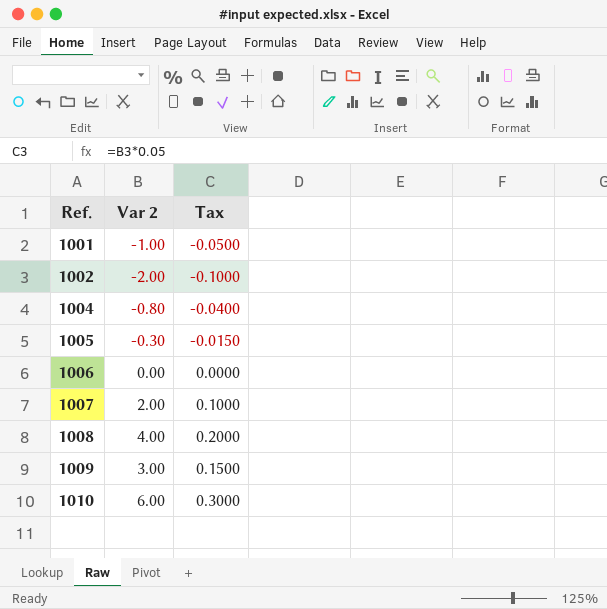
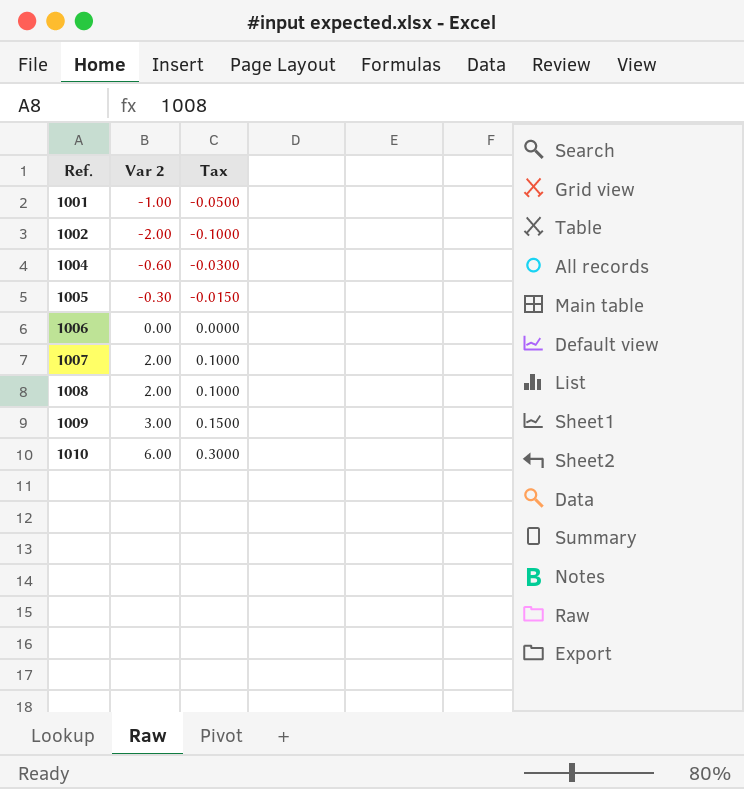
1004 | Var 2: -0.80 -> -0.60
1004 | Tax: -0.0400 -> -0.0300
1008 | Var 2: 4.00 -> 2.00
1008 | Tax: 0.2000 -> 0.1000

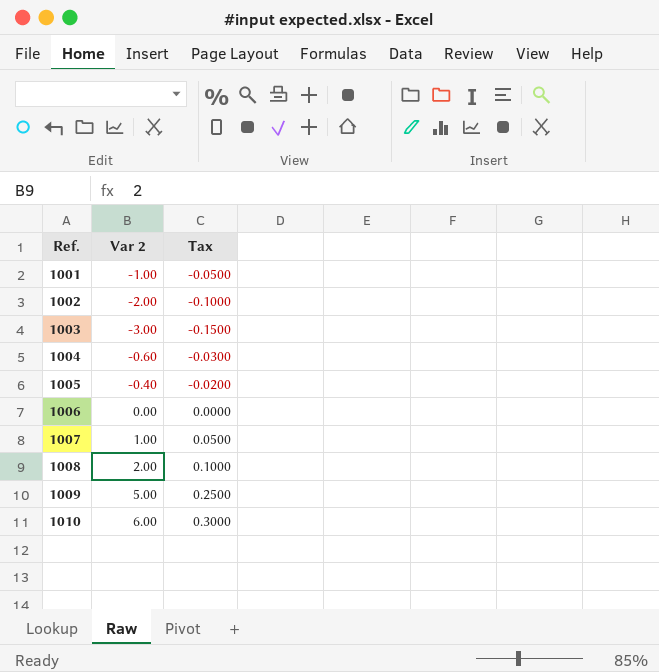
row 1003: none -> -3.00 | -0.1500
1005 | Var 2: -0.30 -> -0.40
1005 | Tax: -0.0150 -> -0.0200
1007 | Var 2: 2.00 -> 1.00
1007 | Tax: 0.1000 -> 0.0500
1009 | Var 2: 3.00 -> 5.00
1009 | Tax: 0.1500 -> 0.2500

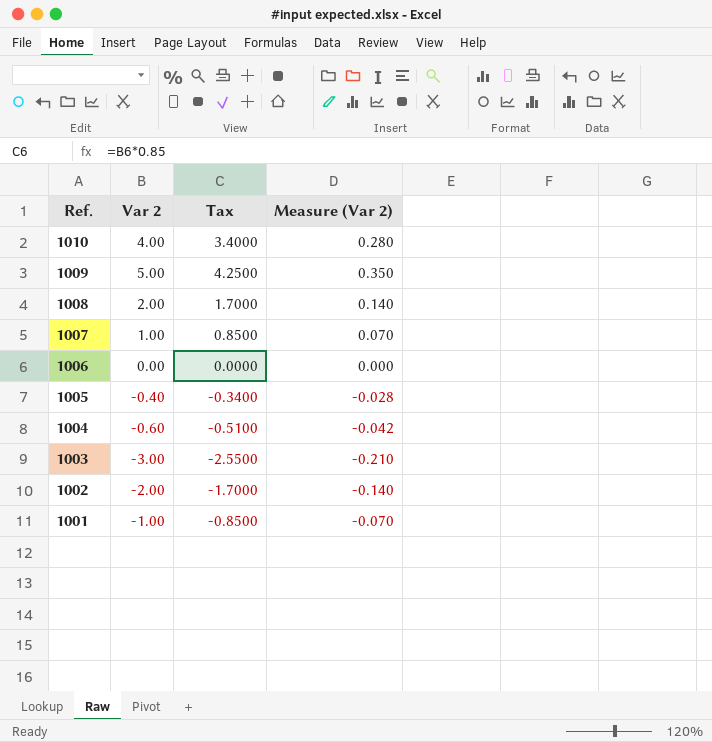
row order: Ref. ascending -> Ref. descending
column Tax | formula: [Var 2] * 0.05 -> [Var 2] * 0.85
column Measure (Var 2) | formula: none -> [Var 2] * 0.07
1010 | Var 2: 6.00 -> 4.00

